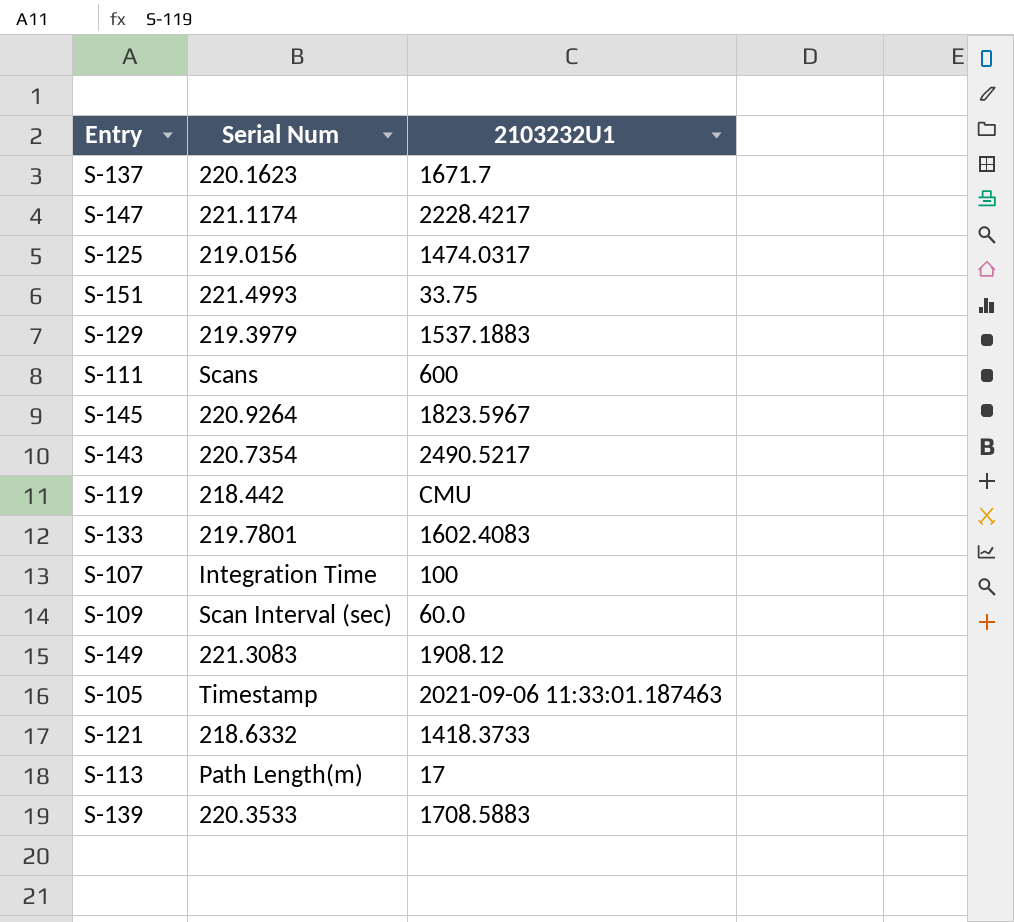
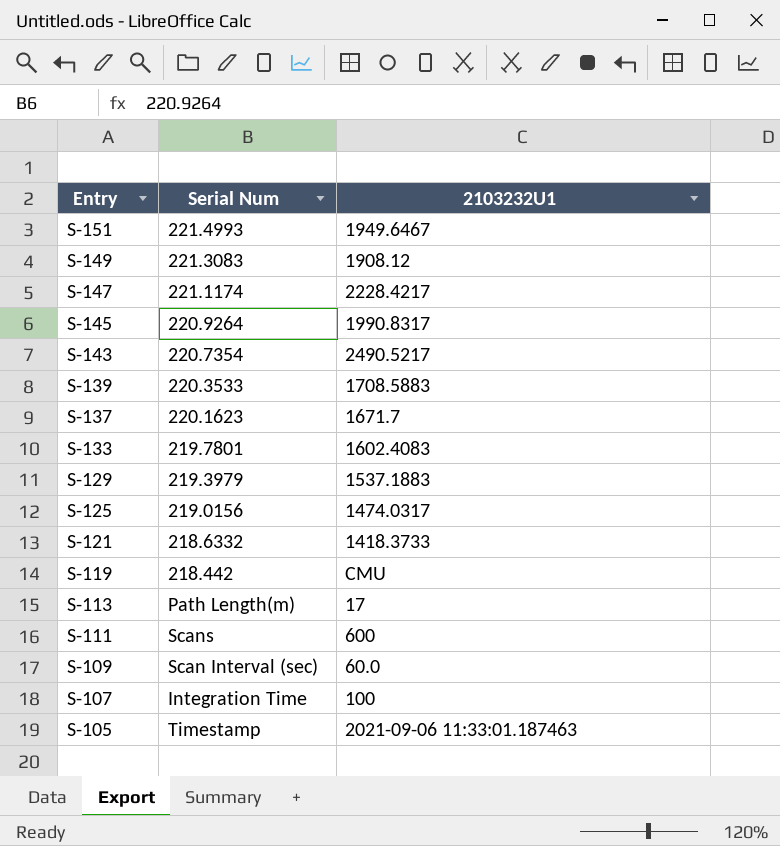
row order: none -> Entry descending
S-151 | 2103232U1: 33.75 -> 1949.6467
S-145 | 2103232U1: 1823.5967 -> 1990.8317

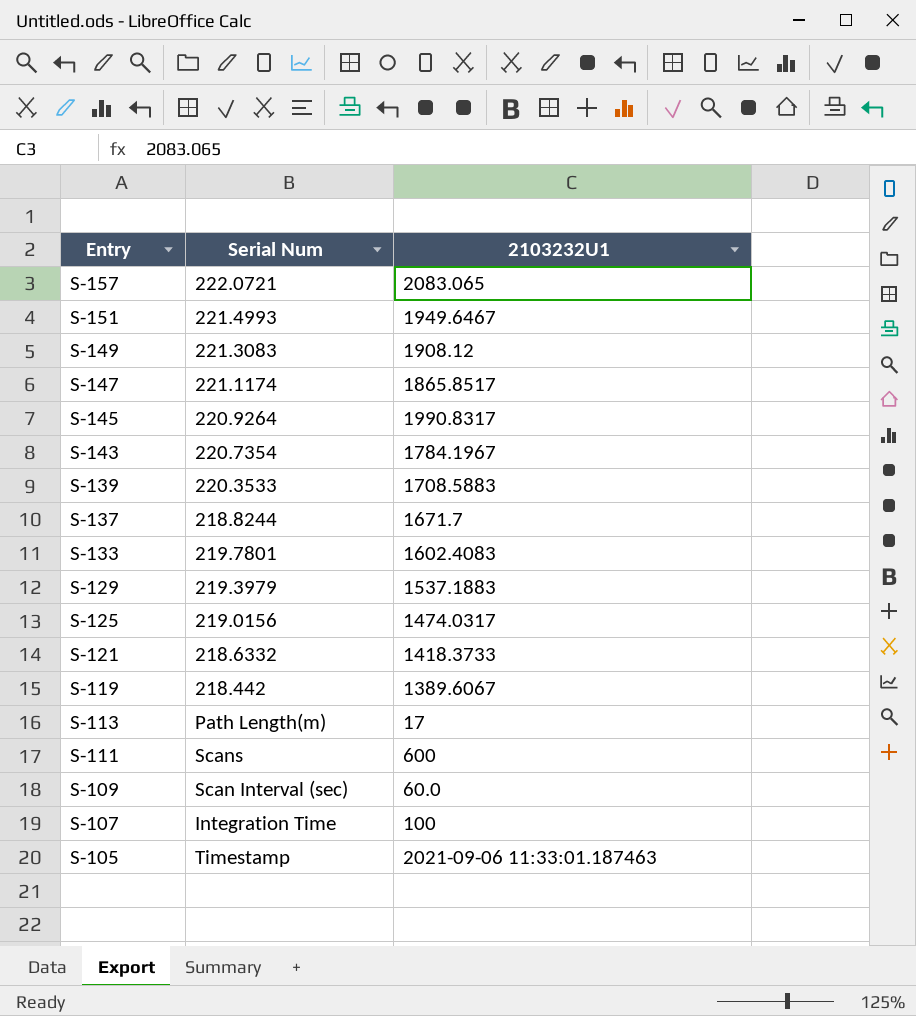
row S-157: none -> 222.0721 | 2083.065
S-147 | 2103232U1: 2228.4217 -> 1865.8517
S-143 | 2103232U1: 2490.5217 -> 1784.1967
S-137 | Serial Num: 220.1623 -> 218.8244
S-119 | 2103232U1: CMU -> 1389.6067

